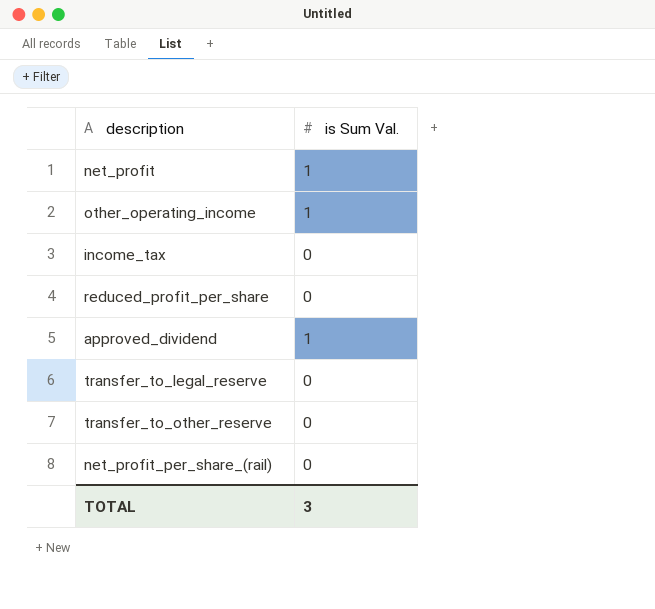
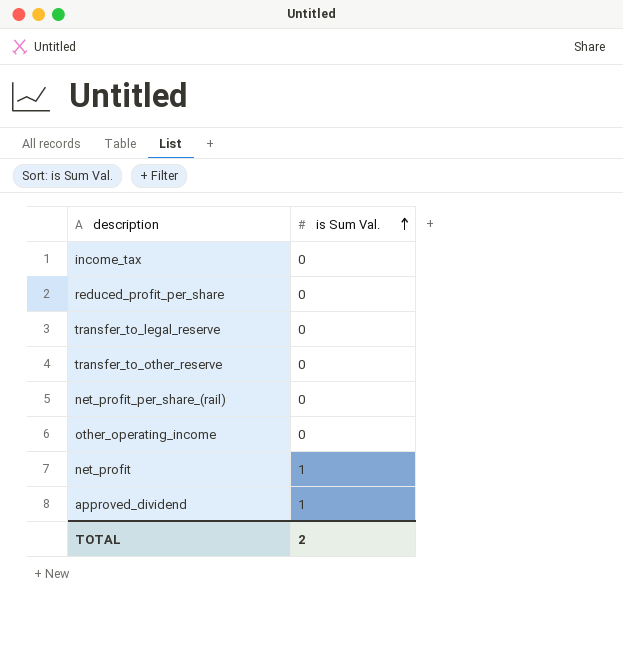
row order: none -> is Sum Val. ascending
other_operating_income | is Sum Val.: 1 -> 0
TOTAL | is Sum Val.: 3 -> 2

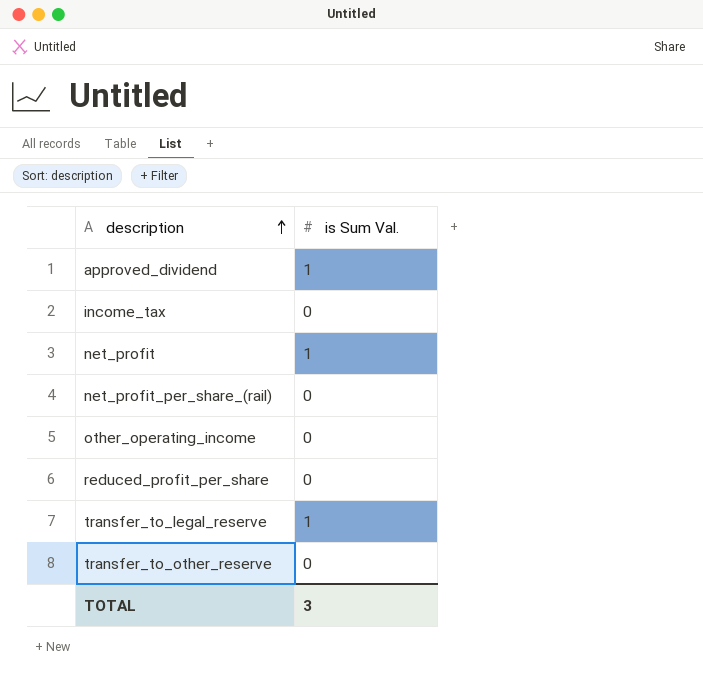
row order: is Sum Val. ascending -> description ascending
transfer_to_legal_reserve | is Sum Val.: 0 -> 1
TOTAL | is Sum Val.: 2 -> 3

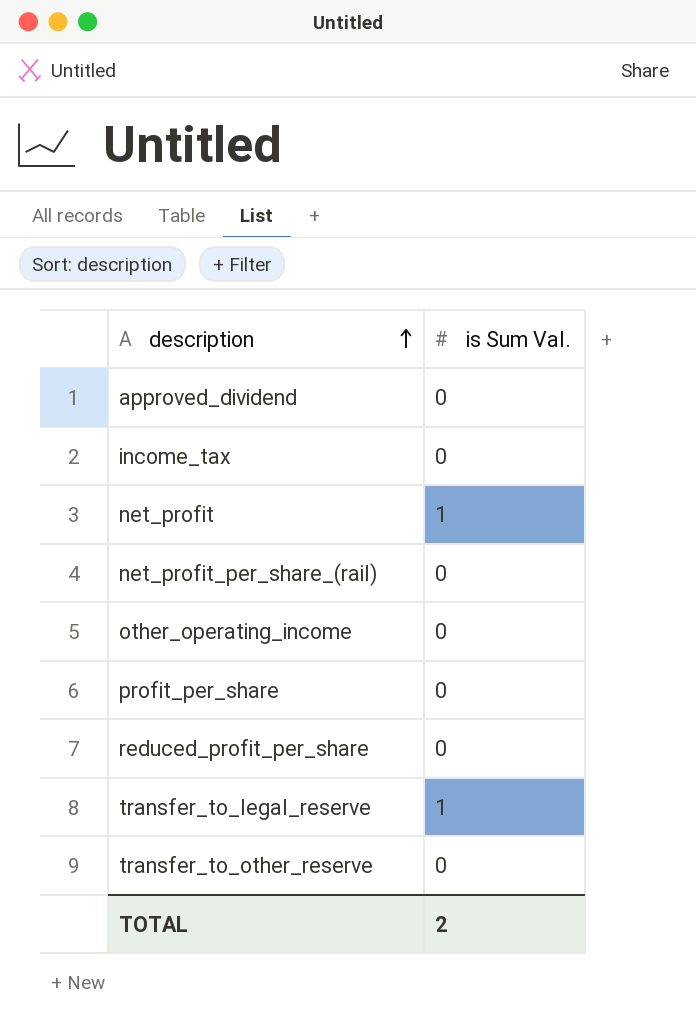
approved_dividend | is Sum Val.: 1 -> 0
row profit_per_share: none -> 0
TOTAL | is Sum Val.: 3 -> 2

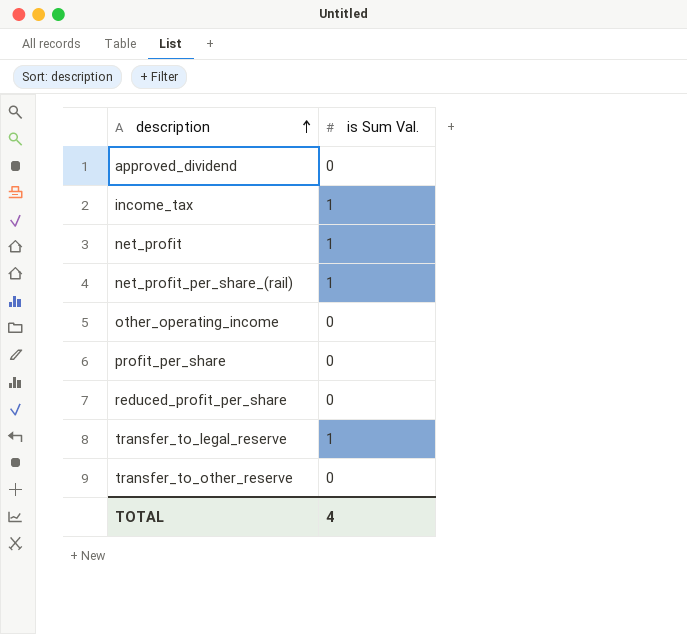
income_tax | is Sum Val.: 0 -> 1
net_profit_per_share_(rail) | is Sum Val.: 0 -> 1
TOTAL | is Sum Val.: 2 -> 4

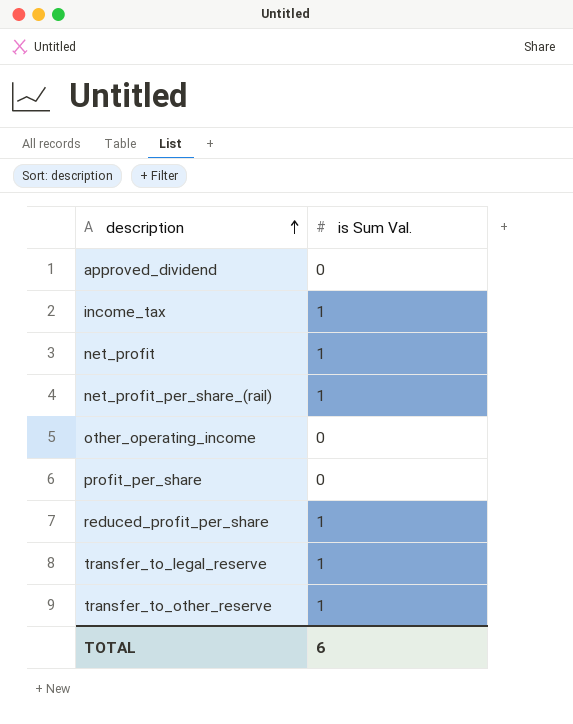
reduced_profit_per_share | is Sum Val.: 0 -> 1
transfer_to_other_reserve | is Sum Val.: 0 -> 1
TOTAL | is Sum Val.: 4 -> 6

